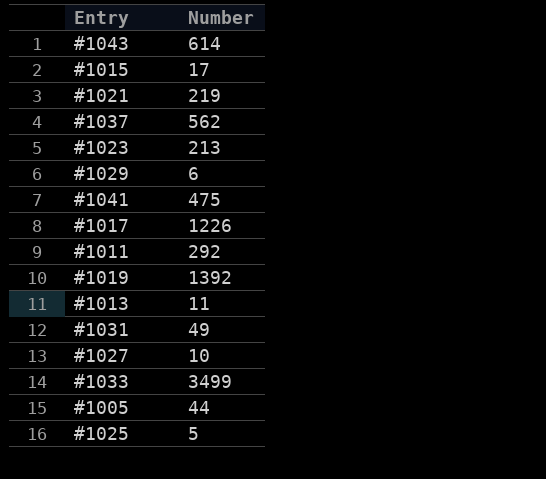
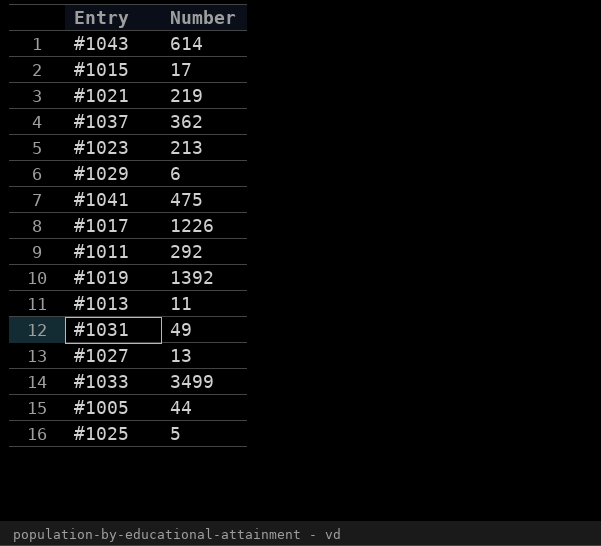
#1037 | Number: 562 -> 362
#1027 | Number: 10 -> 13

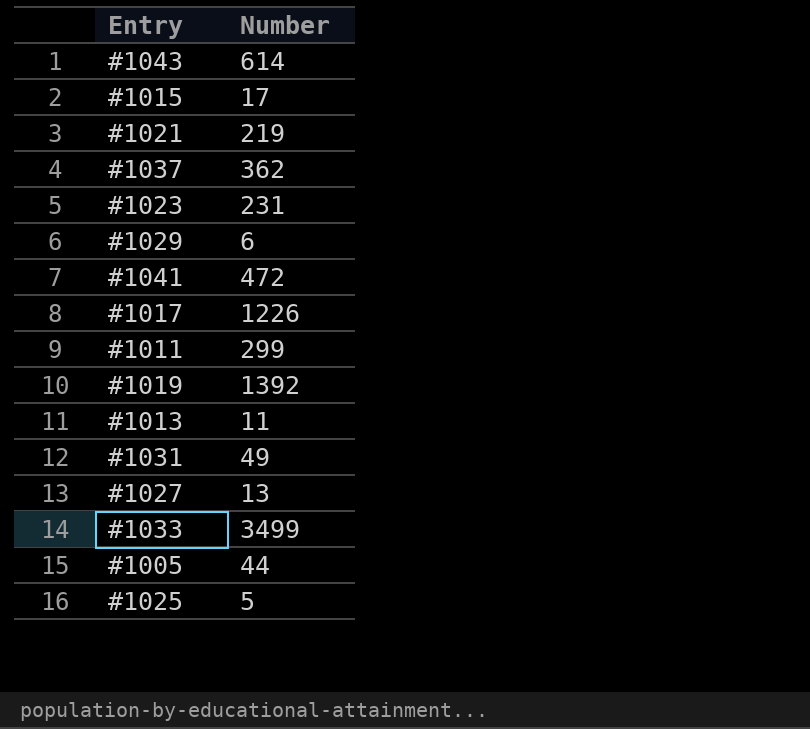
#1023 | Number: 213 -> 231
#1041 | Number: 475 -> 472
#1011 | Number: 292 -> 299

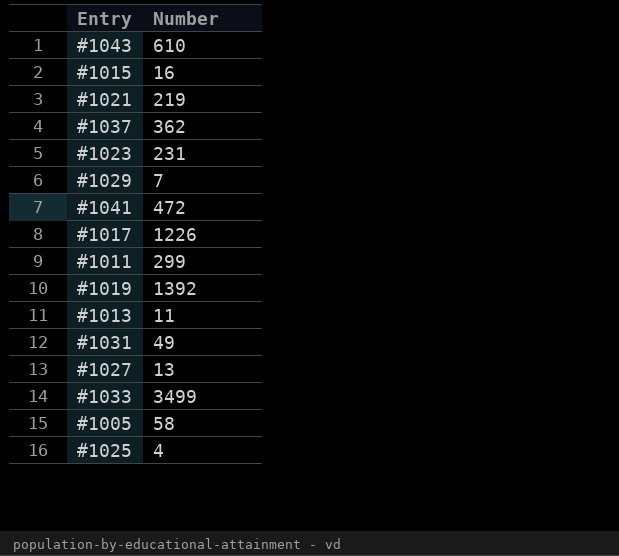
#1043 | Number: 614 -> 610
#1015 | Number: 17 -> 16
#1029 | Number: 6 -> 7
#1005 | Number: 44 -> 58
#1025 | Number: 5 -> 4

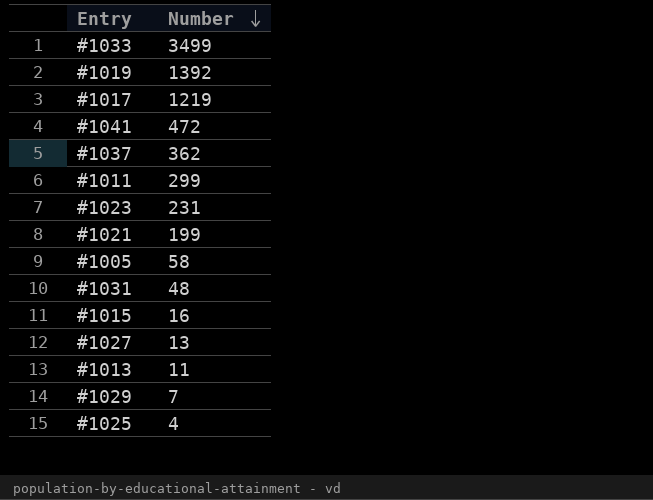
row order: none -> Number descending
row #1043: 610 -> none
#1017 | Number: 1226 -> 1219
#1021 | Number: 219 -> 199
#1031 | Number: 49 -> 48

